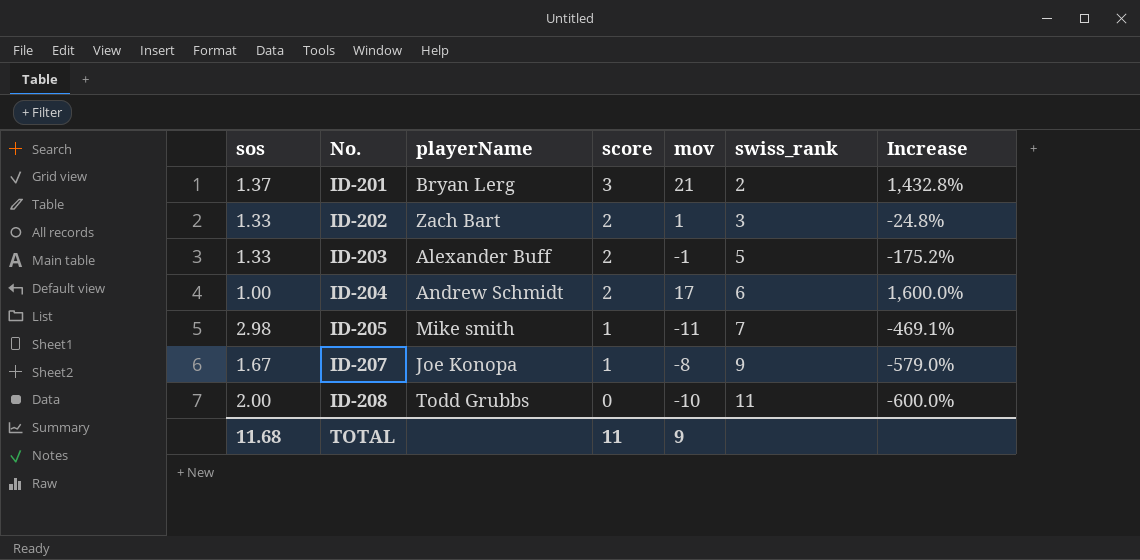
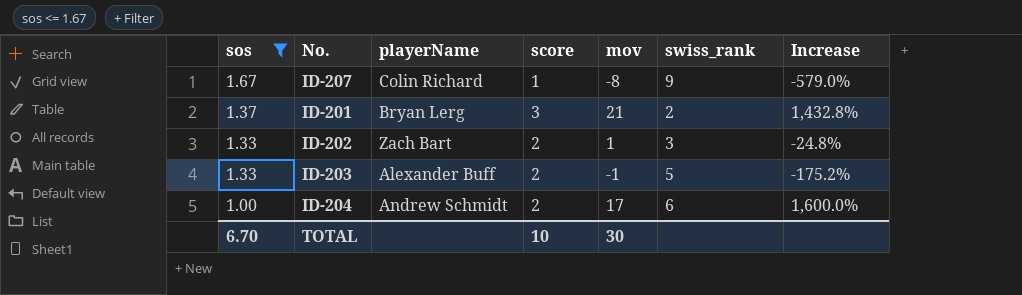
filter: none -> sos <= 1.67
row order: No. ascending -> sos descending
ID-207 | playerName: Joe Konopa -> Colin Richard
TOTAL | sos: 11.68 -> 6.70
TOTAL | score: 11 -> 10
TOTAL | mov: 9 -> 30

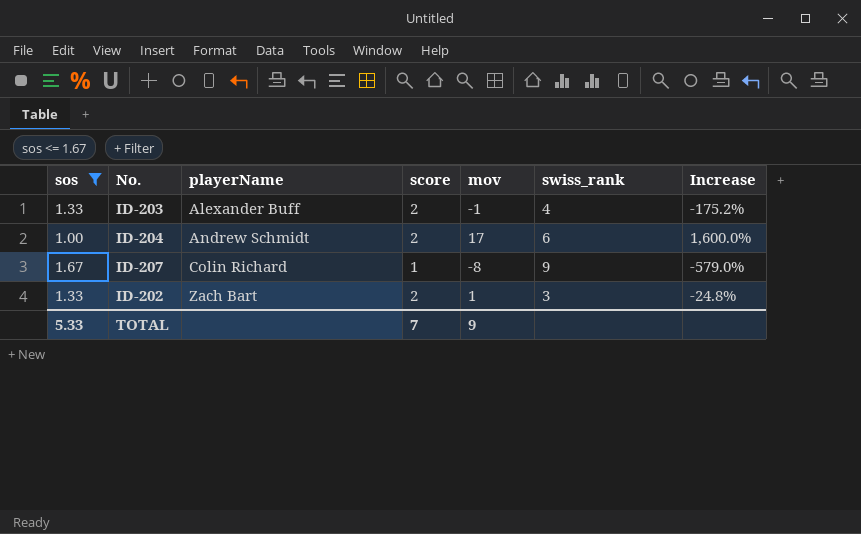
row order: sos descending -> playerName ascending
row ID-201: 1.37 | Bryan Lerg | 3 | 21 | 2 | 1,432.8% -> none
ID-203 | swiss_rank: 5 -> 4
TOTAL | sos: 6.70 -> 5.33
TOTAL | score: 10 -> 7
TOTAL | mov: 30 -> 9

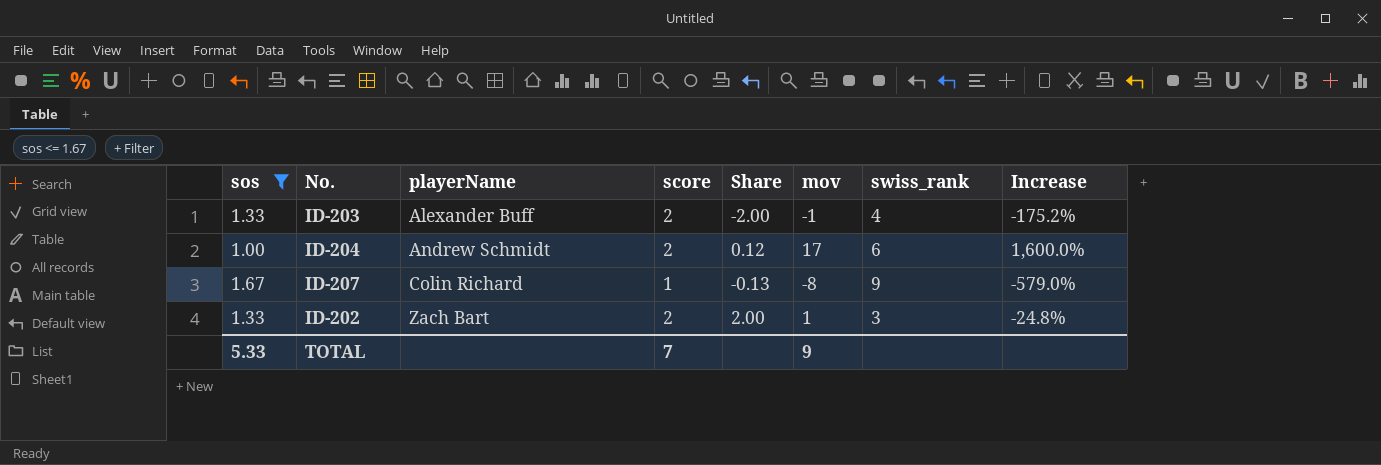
column Share | formula: none -> [score] / [mov]

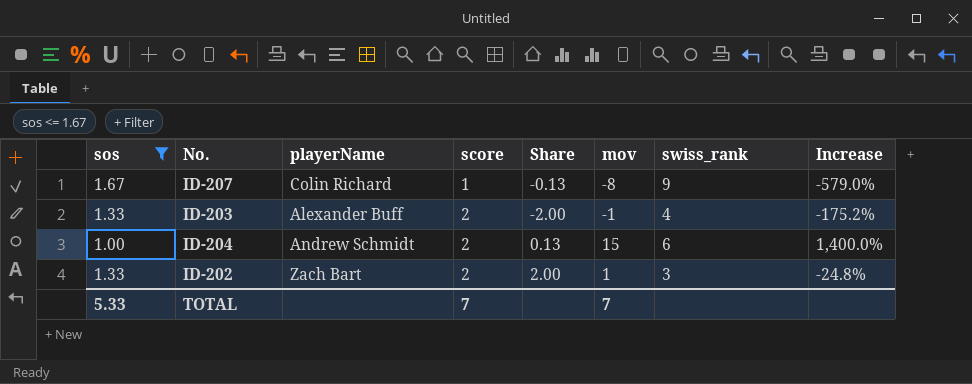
row order: playerName ascending -> score ascending
ID-204 | Share: 0.12 -> 0.13
ID-204 | mov: 17 -> 15
ID-204 | Increase: 1,600.0% -> 1,400.0%
TOTAL | mov: 9 -> 7

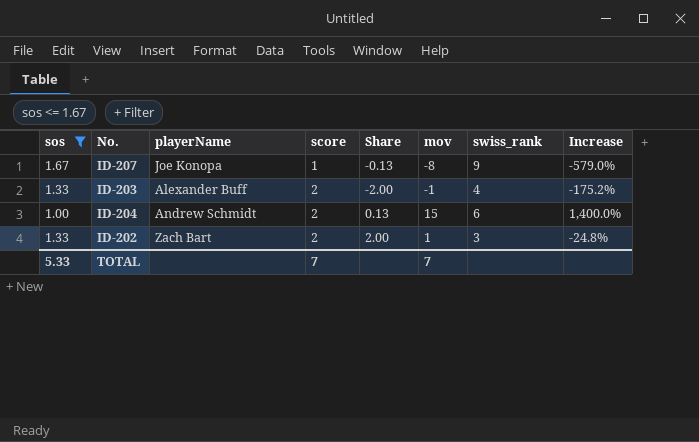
ID-207 | playerName: Colin Richard -> Joe Konopa

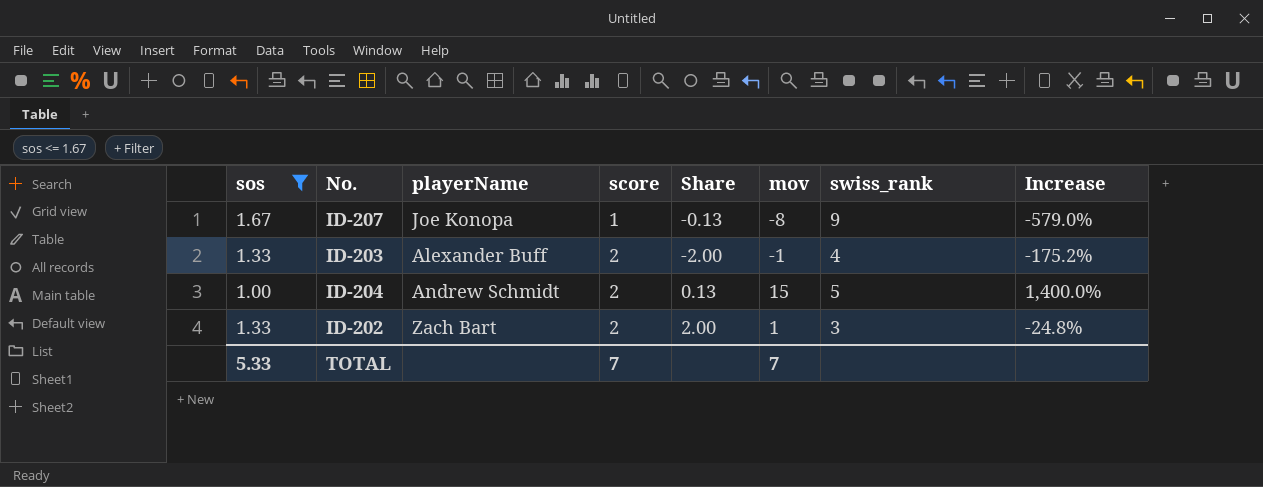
ID-204 | swiss_rank: 6 -> 5

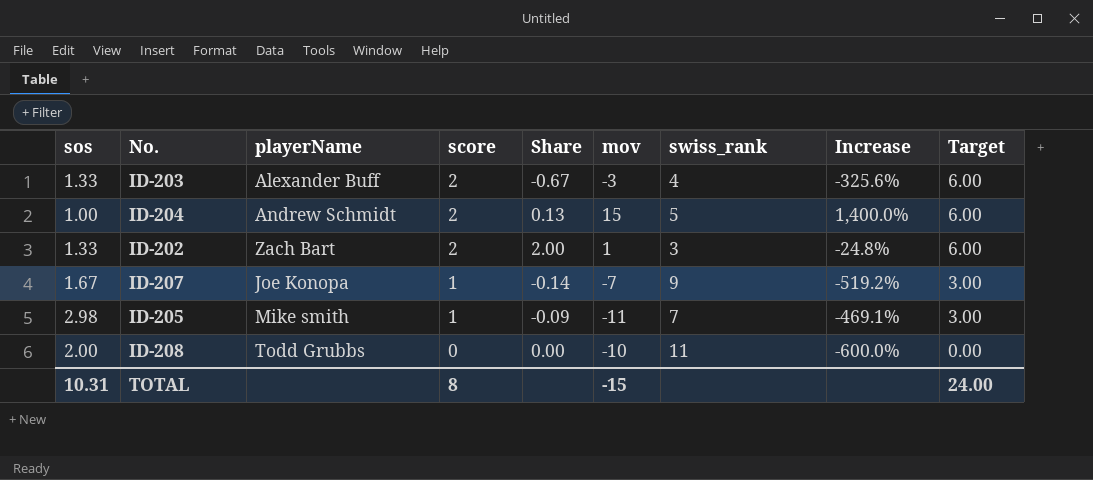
filter: sos <= 1.67 -> none
row order: score ascending -> score descending
column Target | formula: none -> [score] * 3
ID-203 | Share: -2.00 -> -0.67
ID-203 | mov: -1 -> -3
ID-203 | Increase: -175.2% -> -325.6%
ID-207 | Share: -0.13 -> -0.14
ID-207 | mov: -8 -> -7
ID-207 | Increase: -579.0% -> -519.2%
TOTAL | sos: 5.33 -> 10.31
TOTAL | score: 7 -> 8
TOTAL | mov: 7 -> -15

